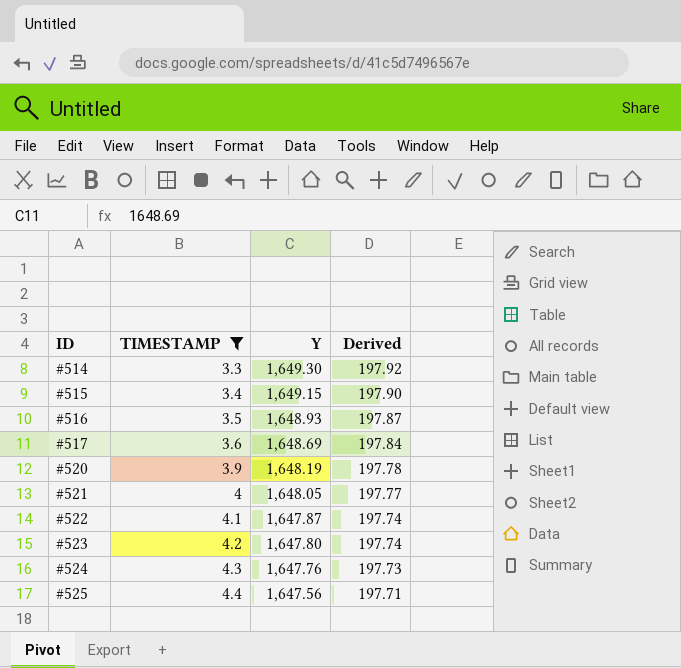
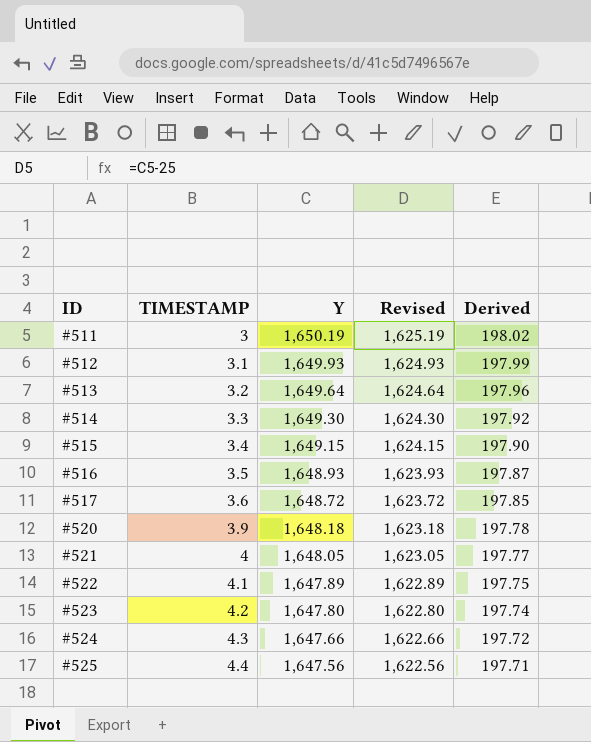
filter: TIMESTAMP >= 3.3 -> none
column Revised | formula: none -> [Y] - 25
#517 | Y: 1,648.69 -> 1,648.72
#517 | Derived: 197.84 -> 197.85
#520 | Y: 1,648.19 -> 1,648.18
#522 | Y: 1,647.87 -> 1,647.89
#522 | Derived: 197.74 -> 197.75
#524 | Y: 1,647.76 -> 1,647.66
#524 | Derived: 197.73 -> 197.72

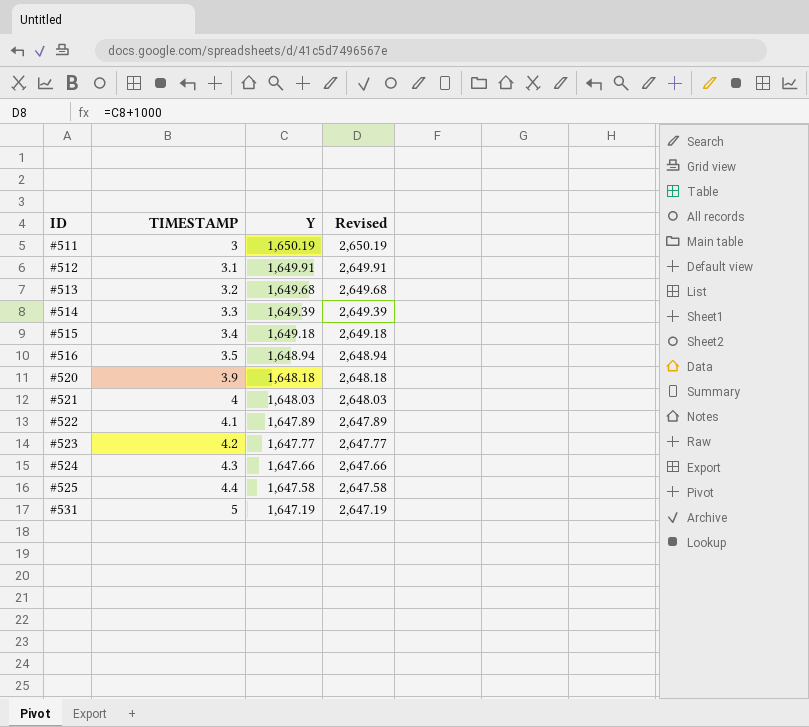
column Derived | formula: [Y] * 0.12 -> none
column Revised | formula: [Y] - 25 -> [Y] + 1000
row #517: 3.6 | 1,648.72 | 1,623.72 | 197.85 -> none
#512 | Y: 1,649.93 -> 1,649.91
#513 | Y: 1,649.64 -> 1,649.68
#514 | Y: 1,649.30 -> 1,649.39
#515 | Y: 1,649.15 -> 1,649.18
#516 | Y: 1,648.93 -> 1,648.94
#521 | Y: 1,648.05 -> 1,648.03
#523 | Y: 1,647.80 -> 1,647.77
#525 | Y: 1,647.56 -> 1,647.58
row #531: none -> 5 | 1,647.19 | 2,647.19

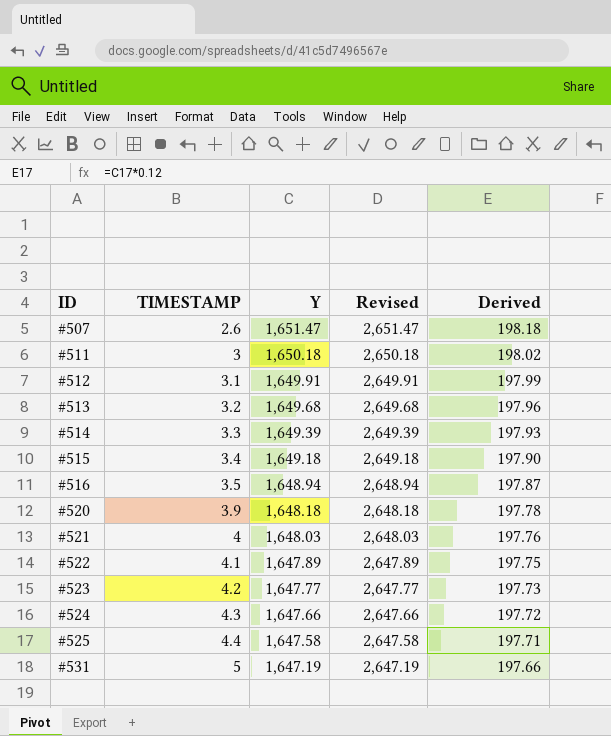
column Derived | formula: none -> [Y] * 0.12
row #507: none -> 2.6 | 1,651.47 | 2,651.47 | 198.18
#511 | Y: 1,650.19 -> 1,650.18
#511 | Revised: 2,650.19 -> 2,650.18

